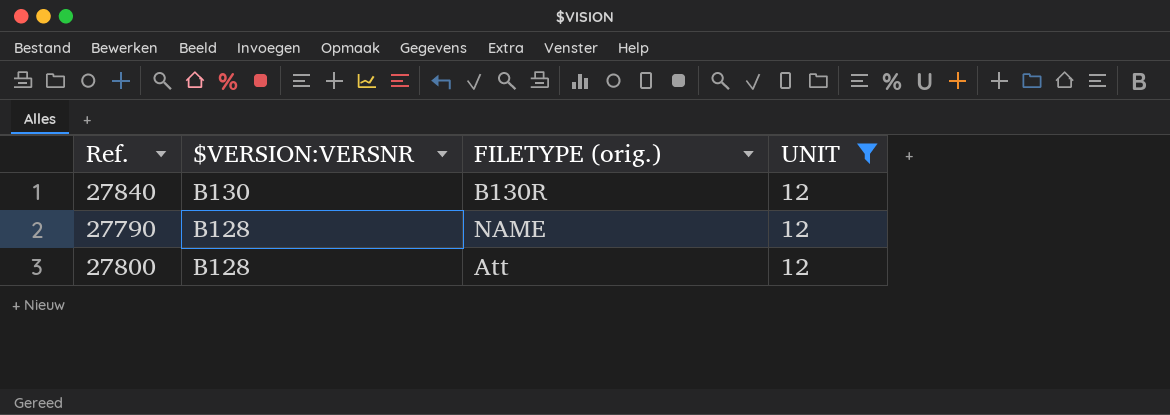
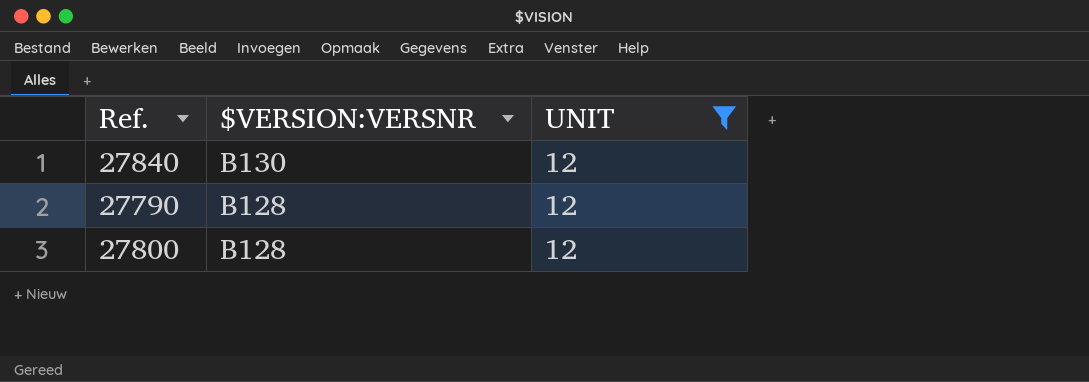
column FILETYPE (orig.) | position: 3 -> none

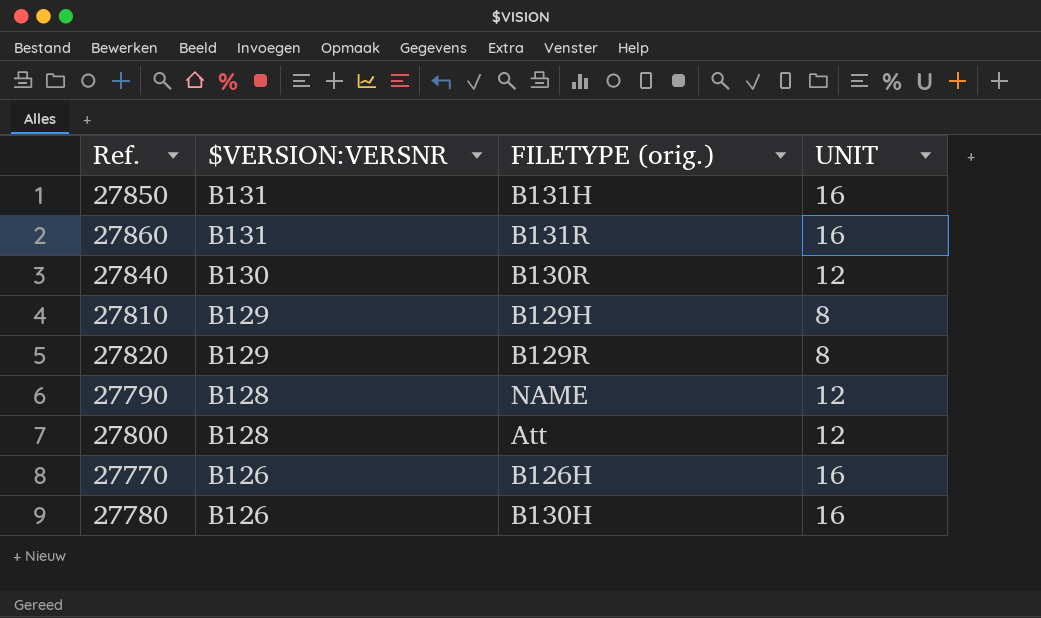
filter: UNIT = 12 -> none
column FILETYPE (orig.) | position: none -> 3

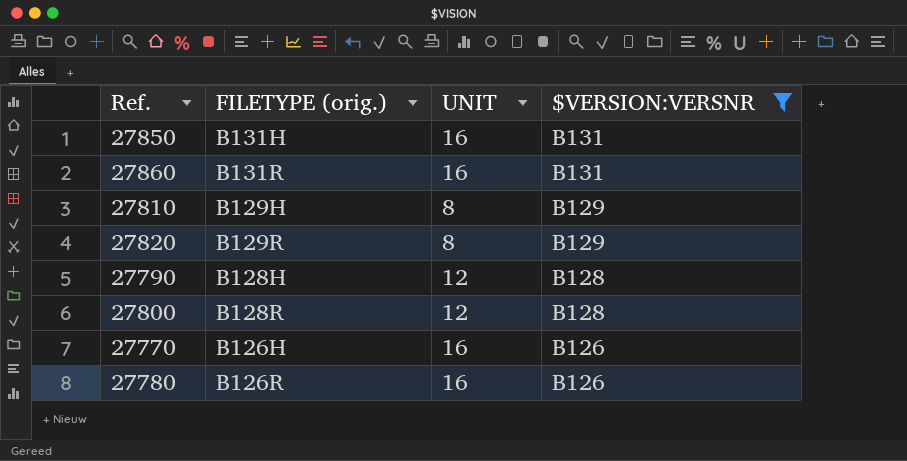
filter: none -> $VERSION:VERSNR != B130
column $VERSION:VERSNR | position: 2 -> 4
27790 | FILETYPE (orig.): NAME -> B128H
27800 | FILETYPE (orig.): Att -> B128R
27780 | FILETYPE (orig.): B130H -> B126R

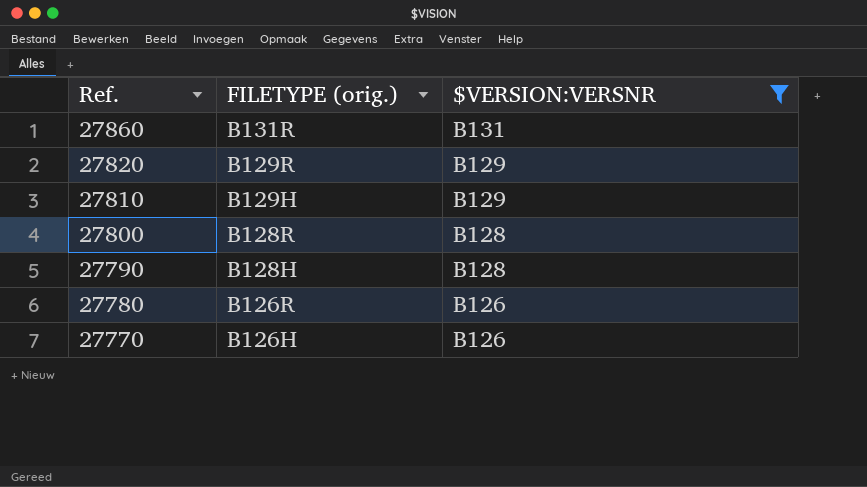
row order: $VERSION:VERSNR descending -> Ref. descending
column UNIT | position: 3 -> none
row 27850: B131H | 16 | B131 -> none

